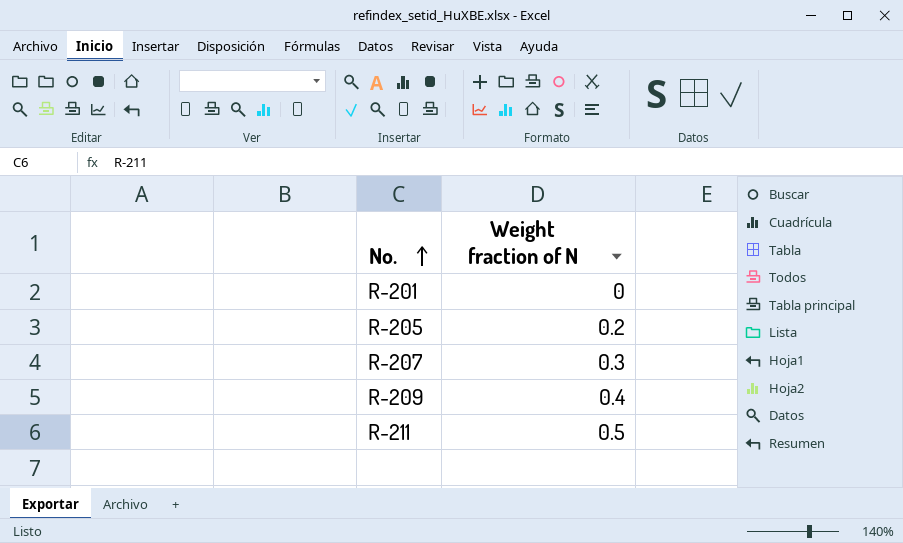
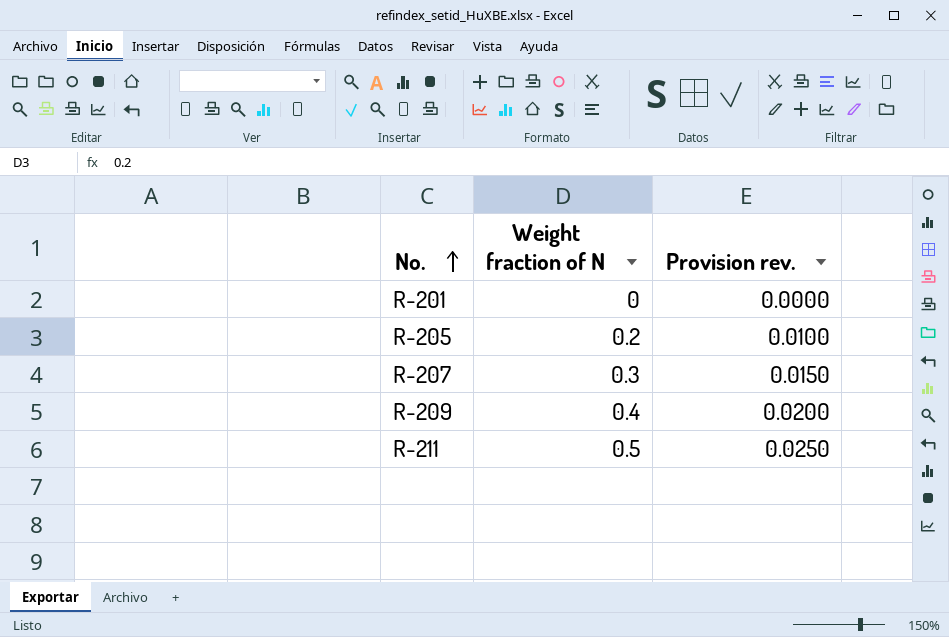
column Provision rev. | formula: none -> [Weight fraction of N] * 0.05

